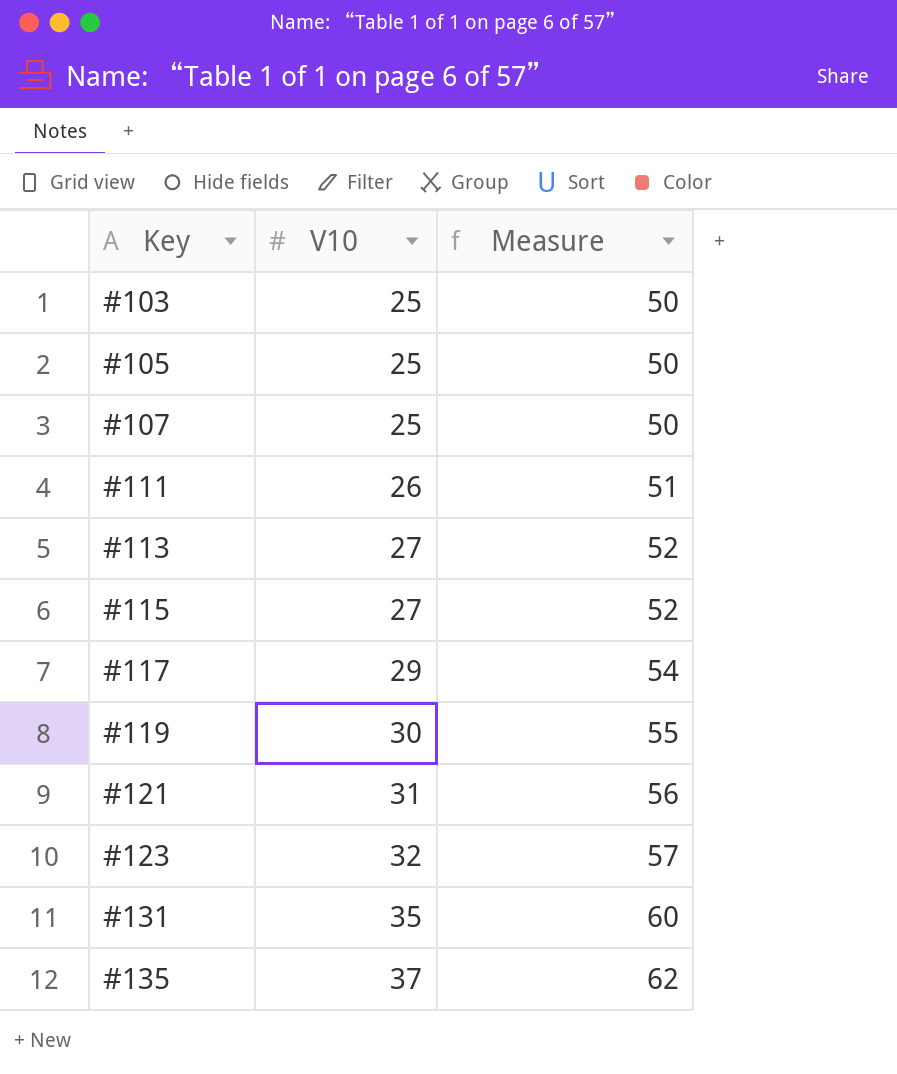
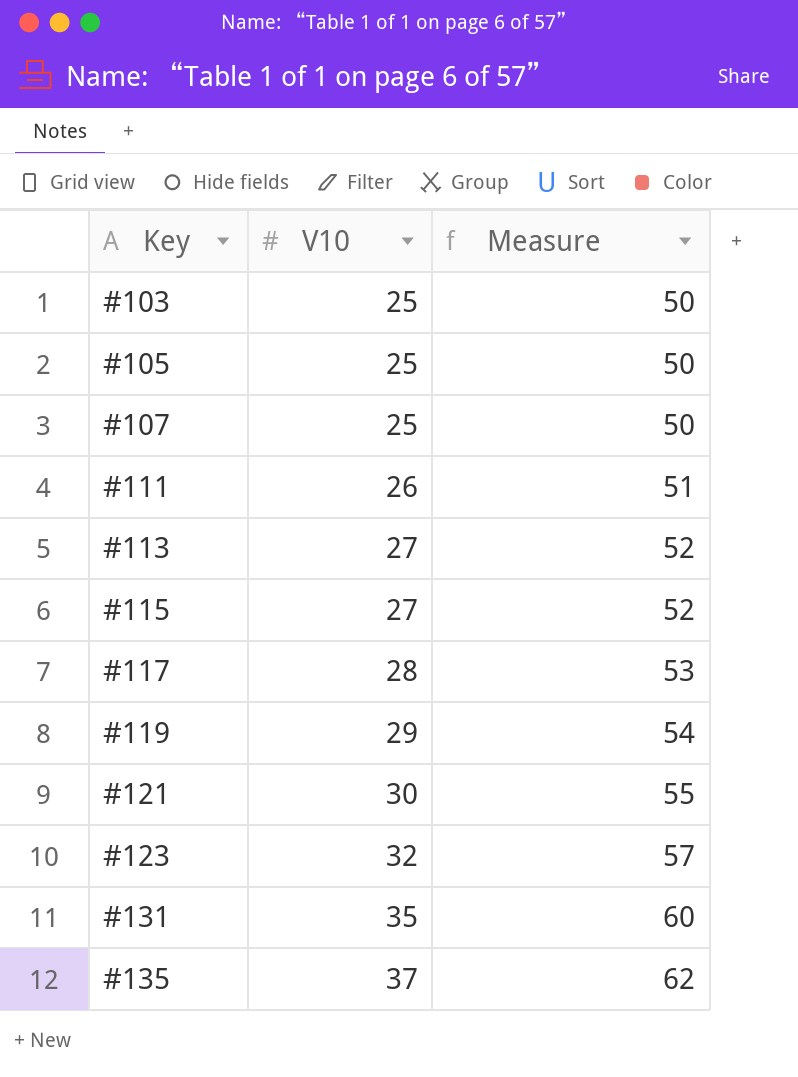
#117 | V10: 29 -> 28
#117 | Measure: 54 -> 53
#119 | V10: 30 -> 29
#119 | Measure: 55 -> 54
#121 | V10: 31 -> 30
#121 | Measure: 56 -> 55

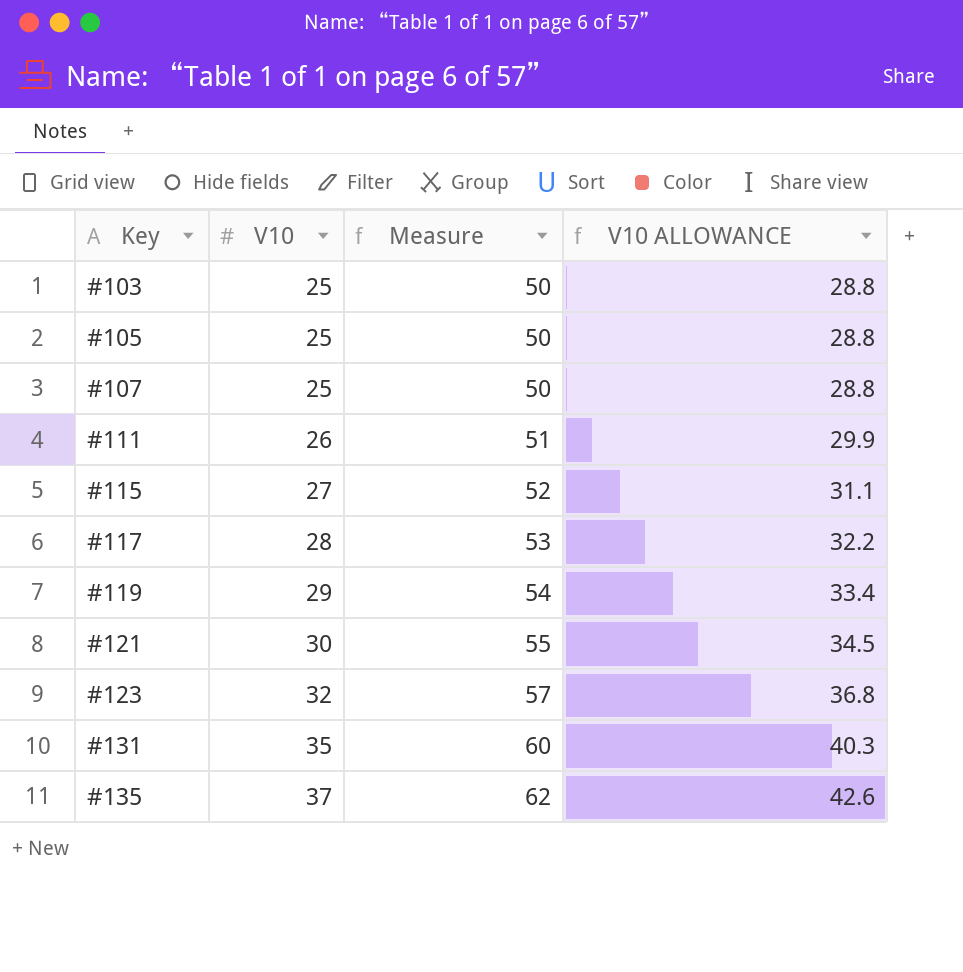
column V10 ALLOWANCE | formula: none -> [V10] * 1.15
row #113: 27 | 52 -> none

